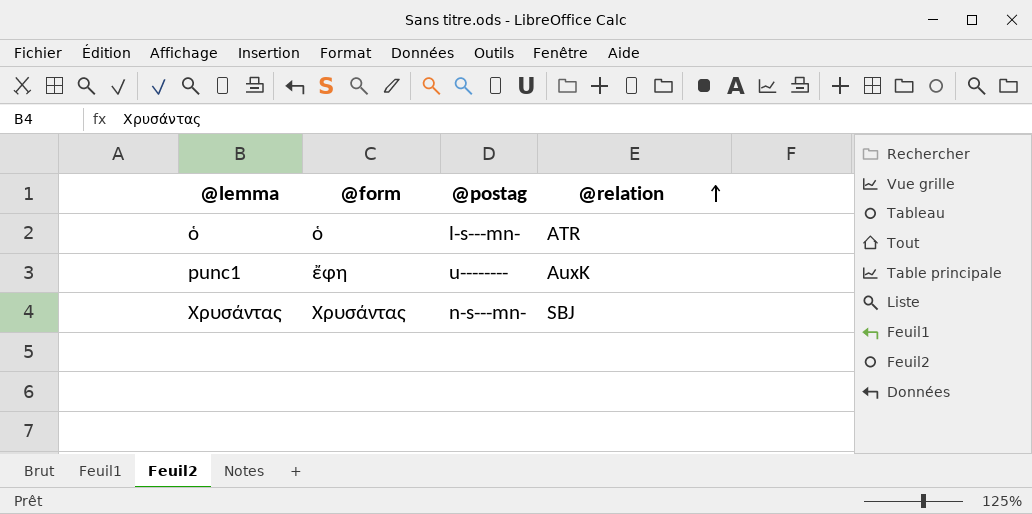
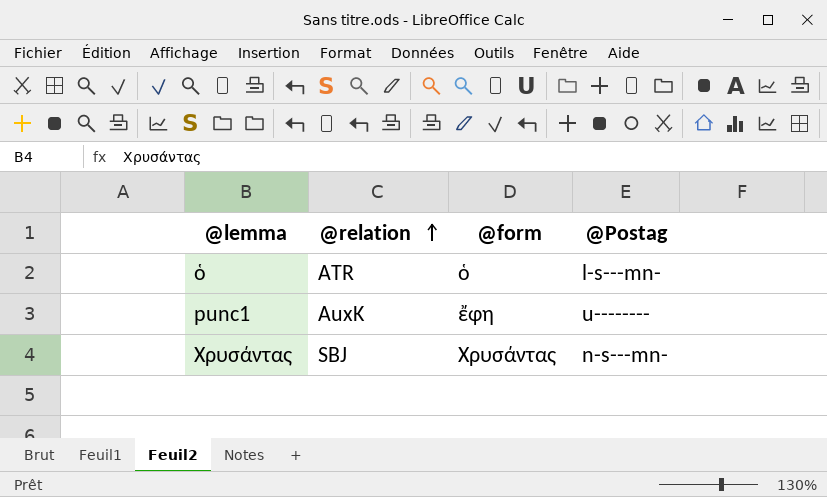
column @relation | position: 4 -> 2
column name: @postag -> @Postag

